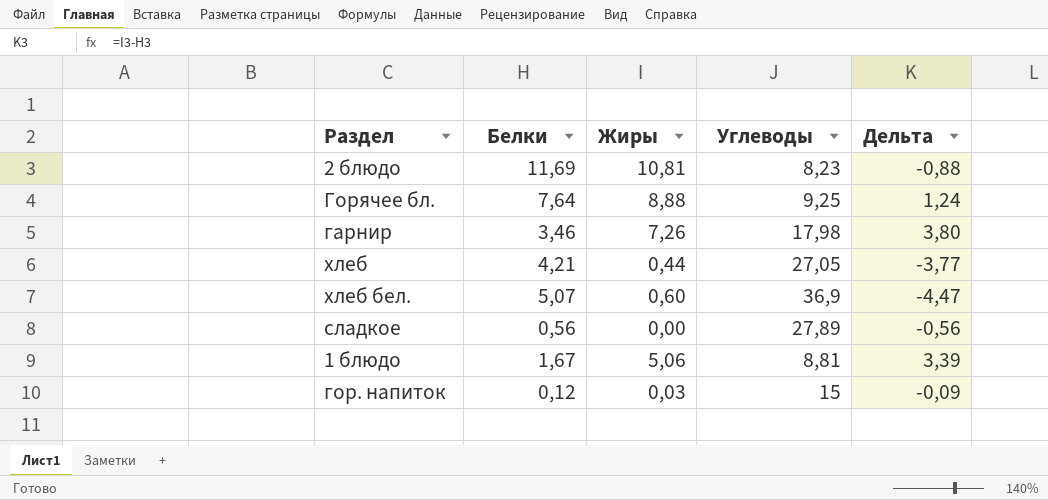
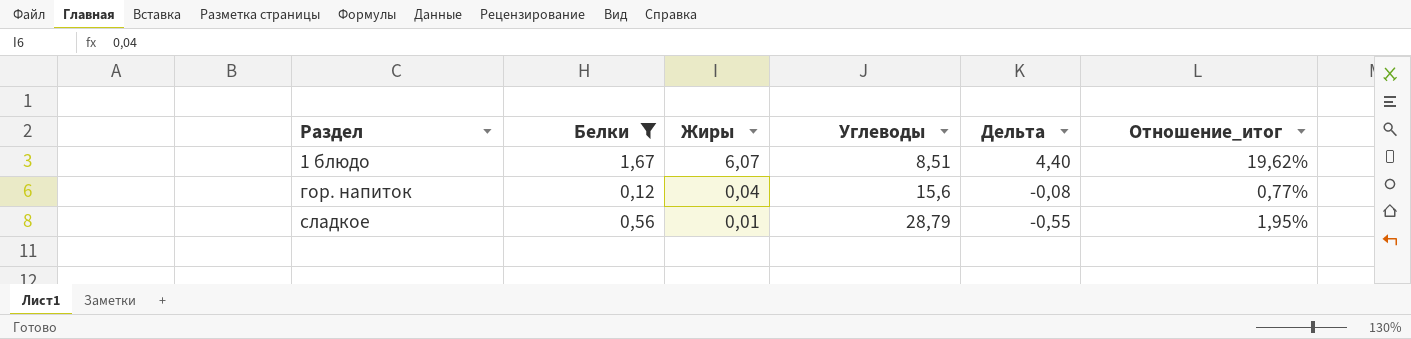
filter: none -> Белки <= 1,67
row order: none -> Раздел ascending
column Отношение_итог | formula: none -> [Белки] / [Углеводы]
1 блюдо | Жиры: 5,06 -> 6,07
1 блюдо | Углеводы: 8,81 -> 8,51
1 блюдо | Дельта: 3,39 -> 4,40
гор. напиток | Жиры: 0,03 -> 0,04
гор. напиток | Углеводы: 15 -> 15,6
гор. напиток | Дельта: -0,09 -> -0,08
сладкое | Жиры: 0,00 -> 0,01
сладкое | Углеводы: 27,89 -> 28,79
сладкое | Дельта: -0,56 -> -0,55

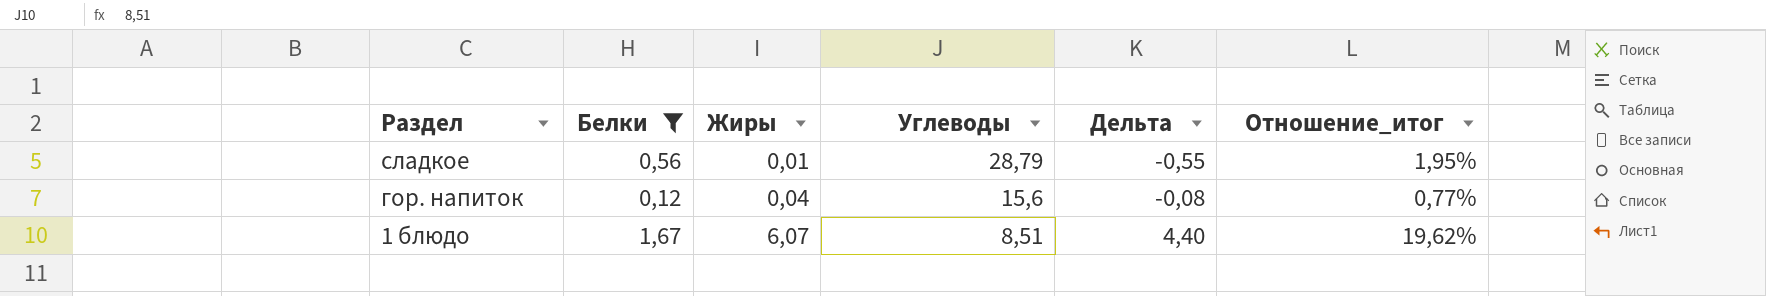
row order: Раздел ascending -> Раздел descending

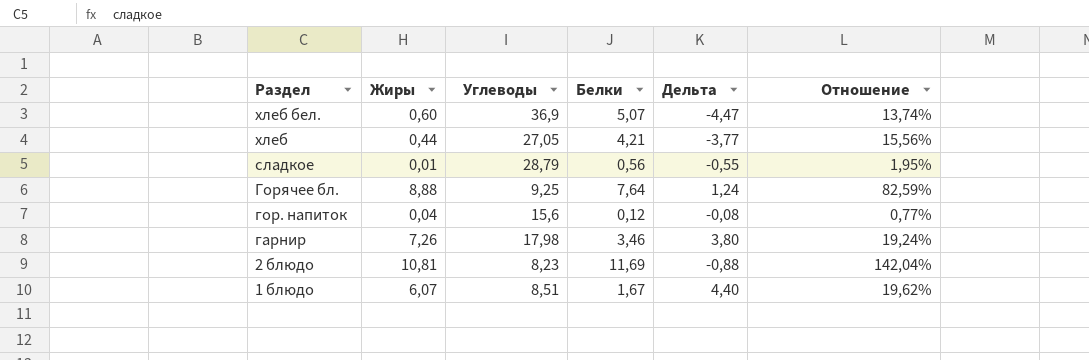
filter: Белки <= 1,67 -> none
column Белки | position: 2 -> 4
column name: Отношение_итог -> Отношение

